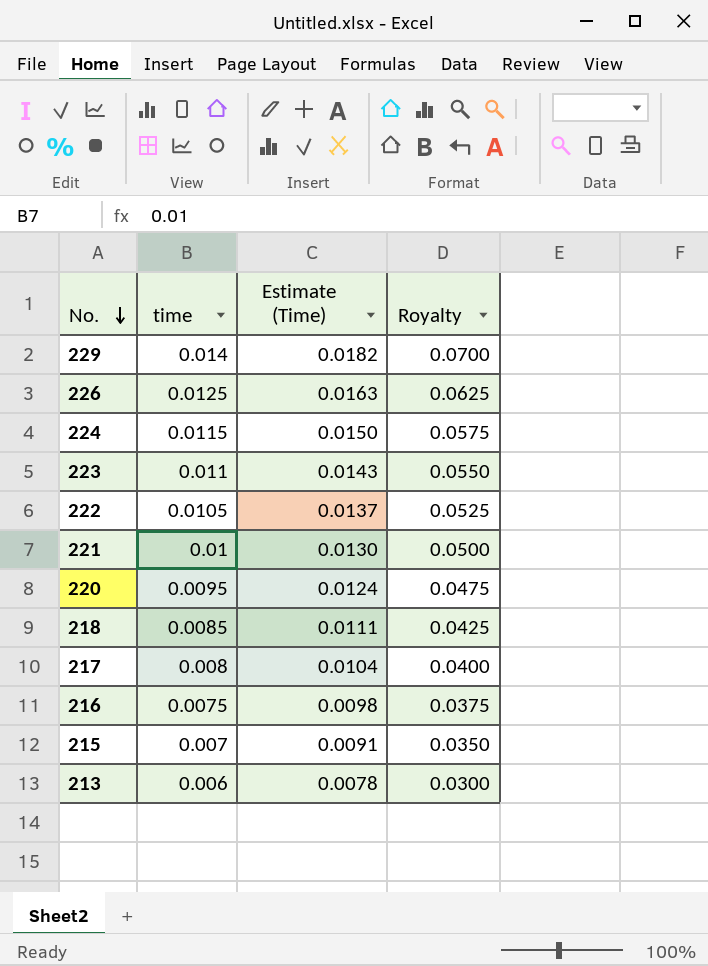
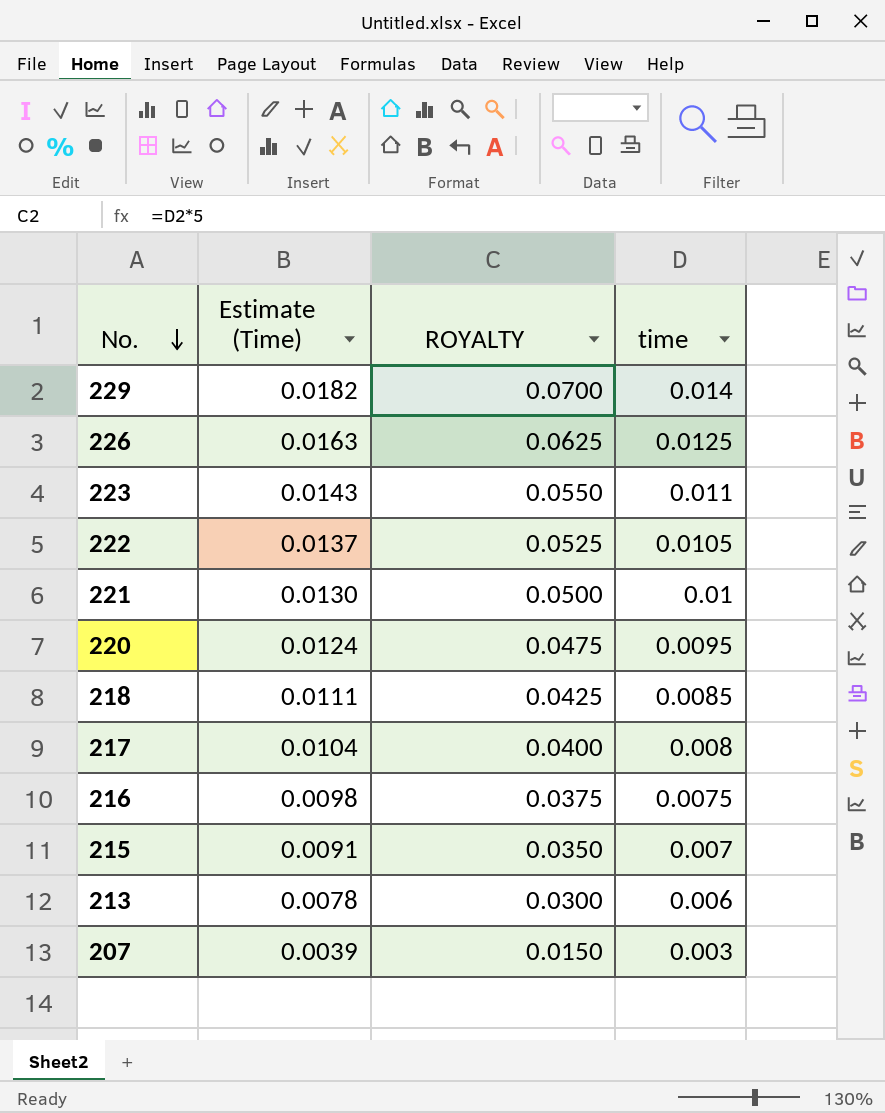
column name: Royalty -> ROYALTY
column time | position: 2 -> 4
row 224: 0.0115 | 0.0150 | 0.0575 -> none
row 207: none -> 0.0039 | 0.0150 | 0.003

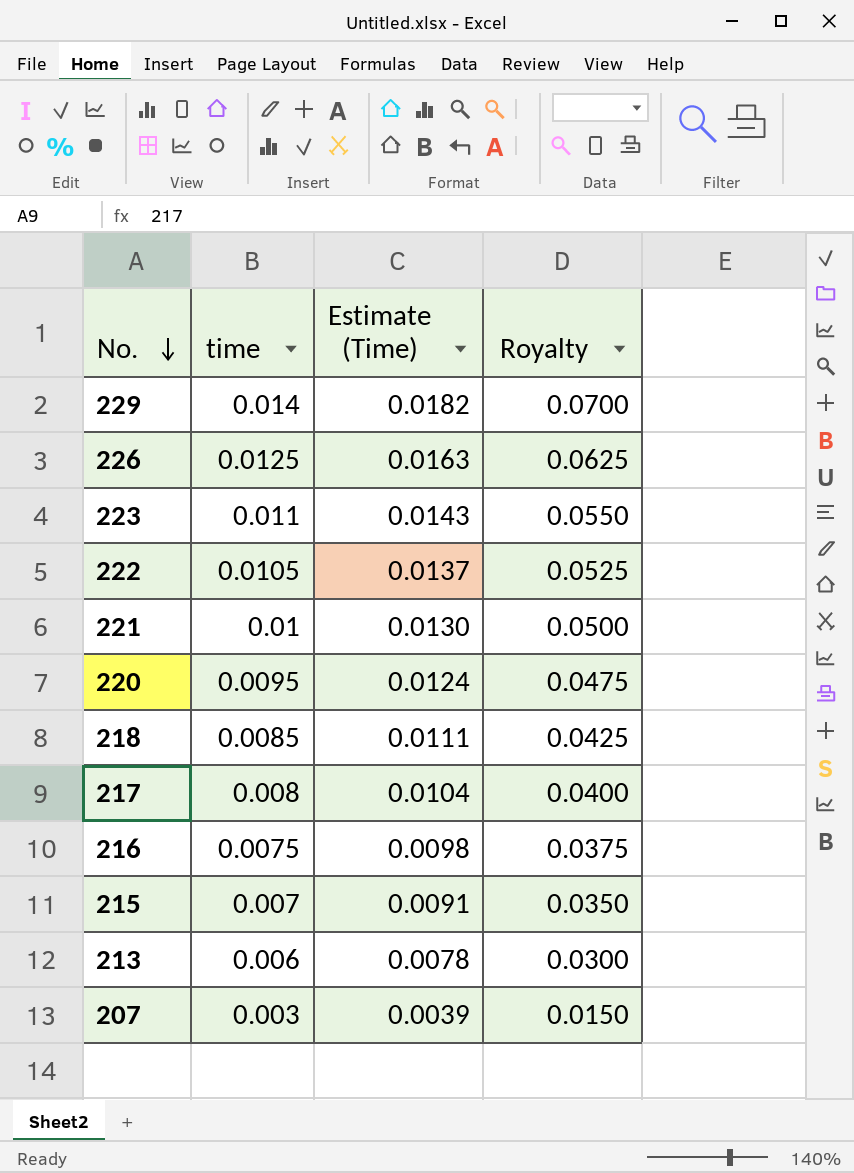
column time | position: 4 -> 2
column name: ROYALTY -> Royalty

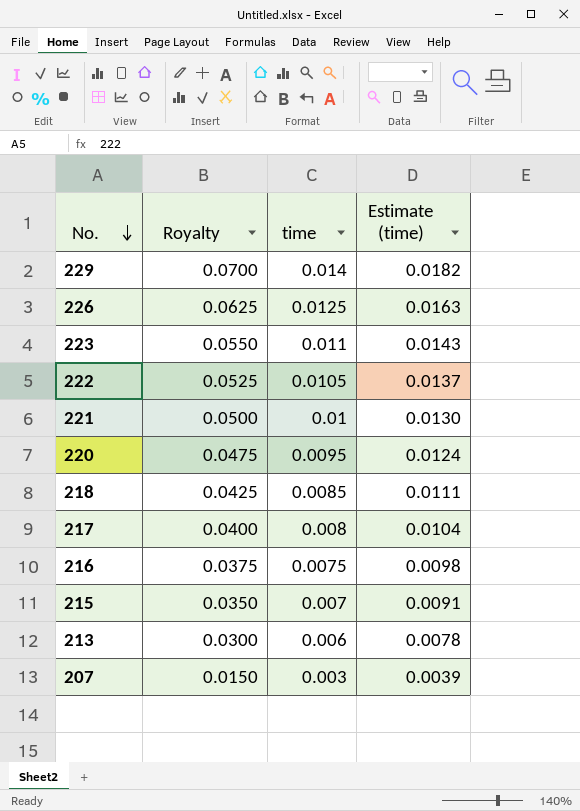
column Royalty | position: 4 -> 2
column name: Estimate (Time) -> Estimate (time)

